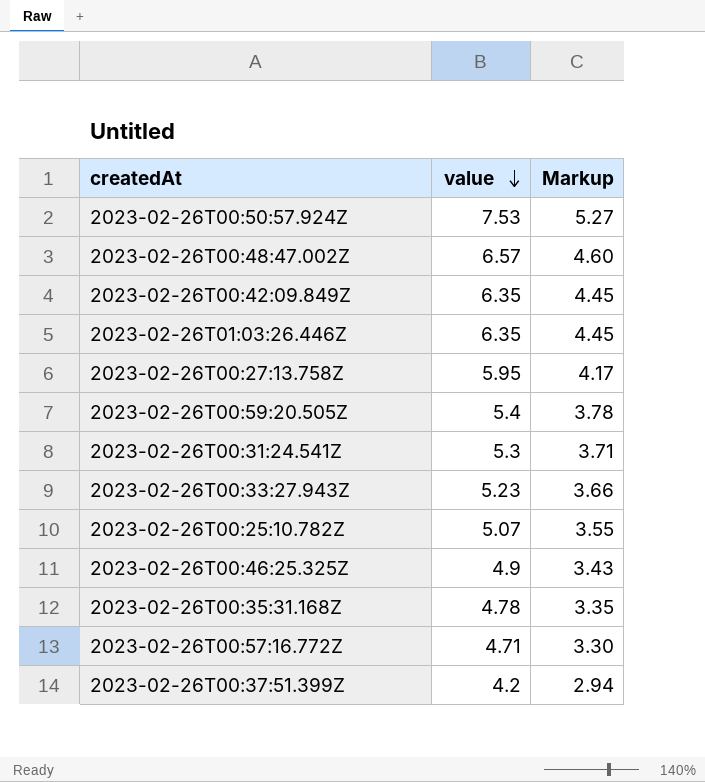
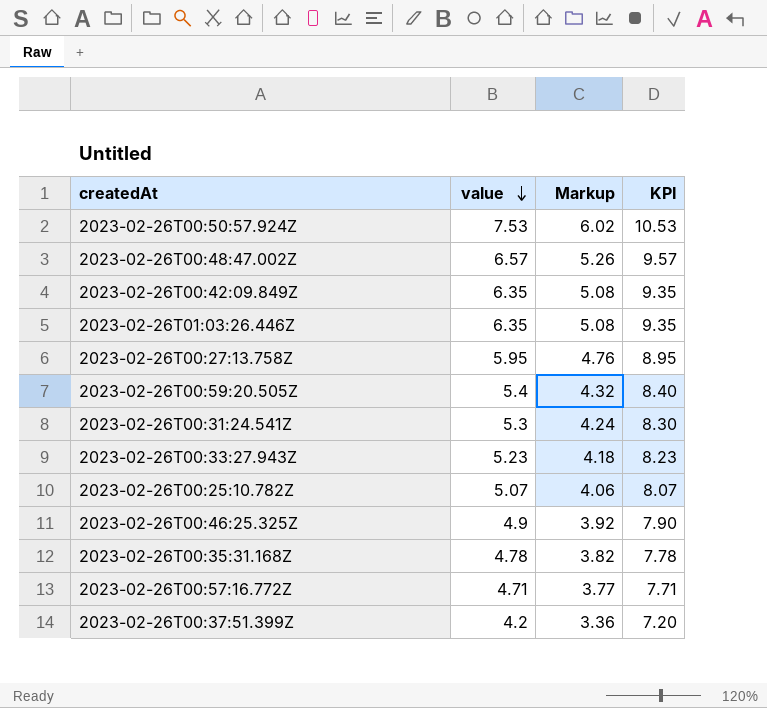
column Markup | formula: [value] * 0.7 -> [value] * 0.8
column KPI | formula: none -> [value] + 3

